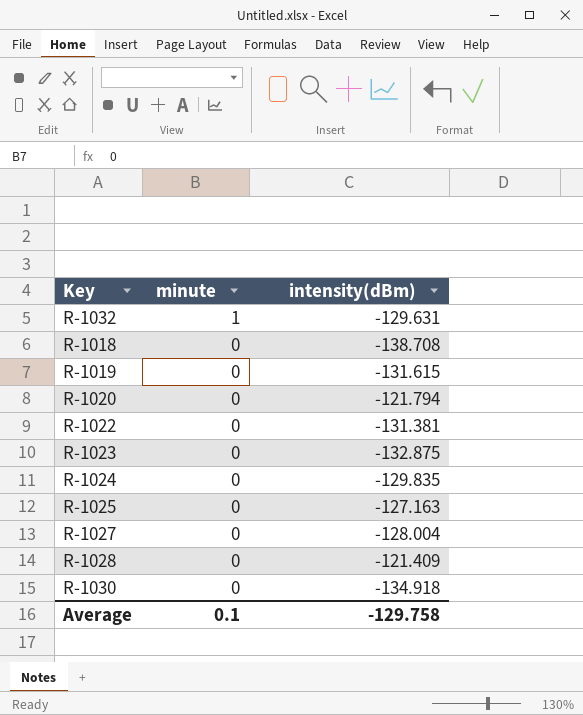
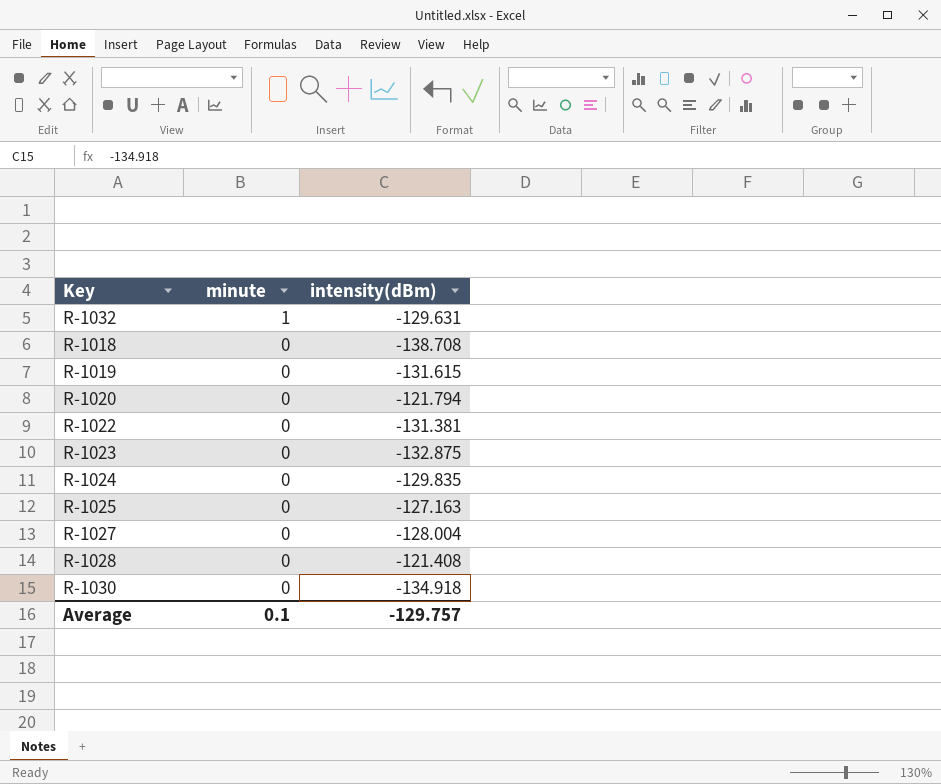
R-1028 | intensity(dBm): -121.409 -> -121.408
Average | intensity(dBm): -129.758 -> -129.757

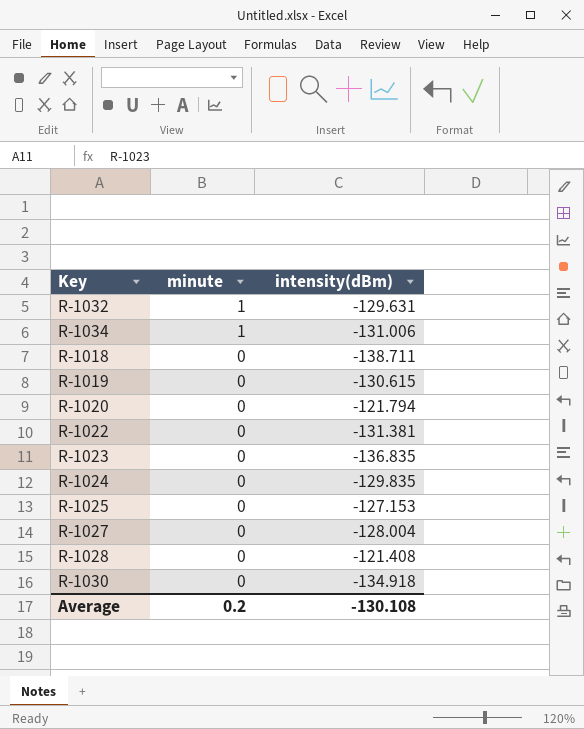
row R-1034: none -> 1 | -131.006
R-1018 | intensity(dBm): -138.708 -> -138.711
R-1019 | intensity(dBm): -131.615 -> -130.615
R-1023 | intensity(dBm): -132.875 -> -136.835
R-1025 | intensity(dBm): -127.163 -> -127.153
Average | minute: 0.1 -> 0.2
Average | intensity(dBm): -129.757 -> -130.108

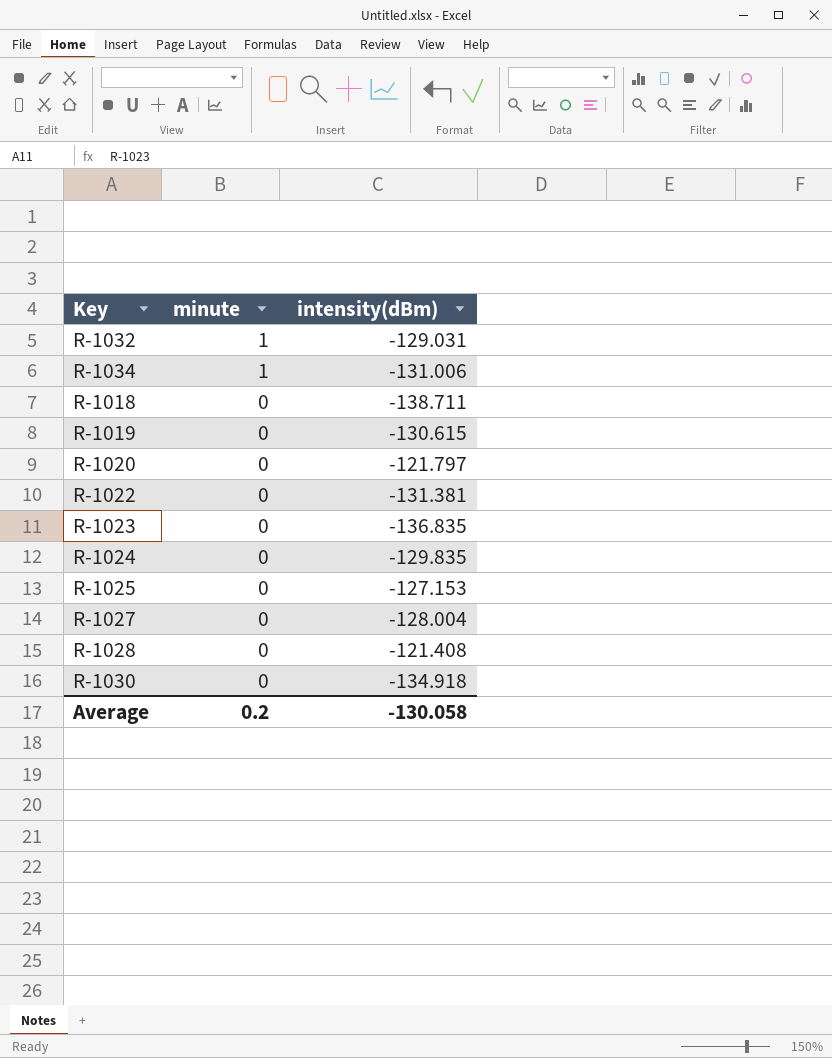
R-1032 | intensity(dBm): -129.631 -> -129.031
R-1020 | intensity(dBm): -121.794 -> -121.797
Average | intensity(dBm): -130.108 -> -130.058

